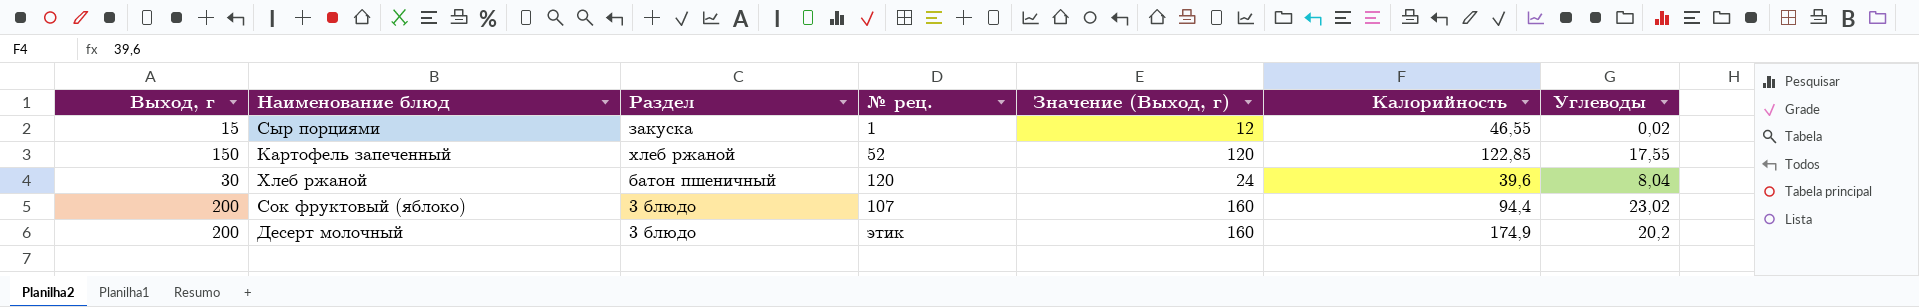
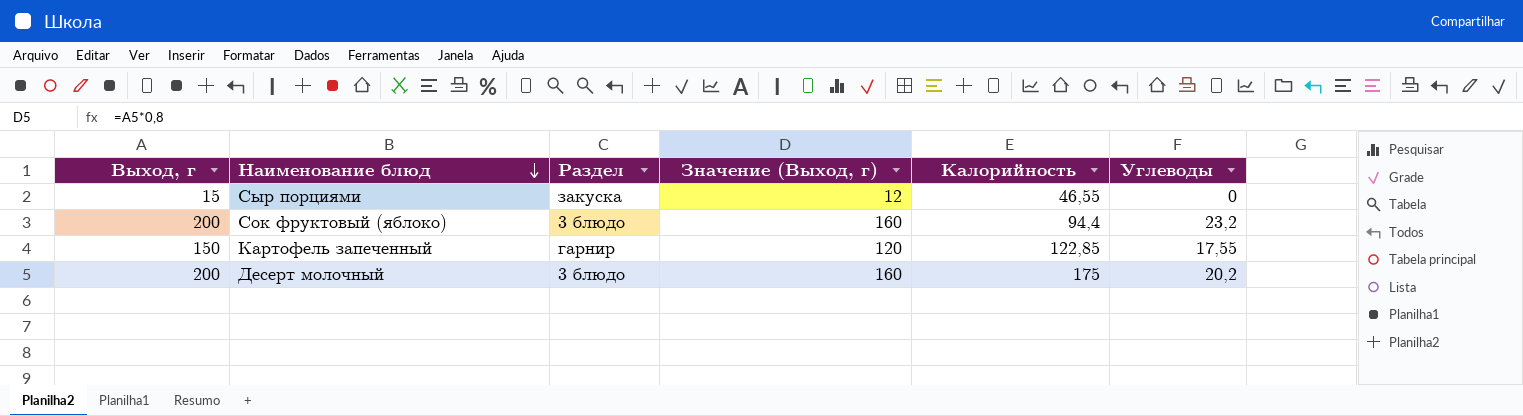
row order: none -> Наименование блюд descending
column № рец. | position: 4 -> none
row Хлеб ржаной: 30 | батон пшеничный | 120 | 24 | 39,6 | 8,04 -> none
Сыр порциями | Углеводы: 0,02 -> 0
Сок фруктовый (яблоко) | Углеводы: 23,02 -> 23,2
Картофель запеченный | Раздел: хлеб ржаной -> гарнир
Десерт молочный | Калорийность: 174,9 -> 175

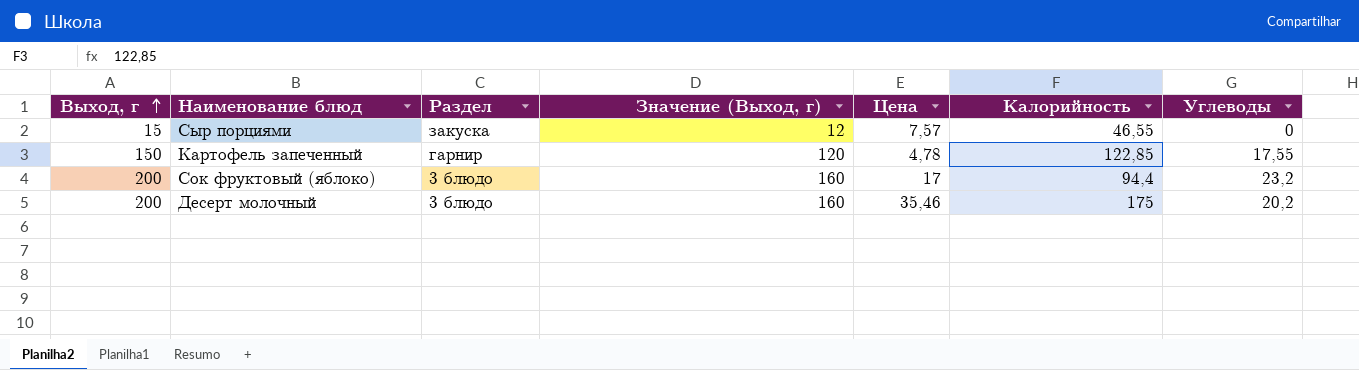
row order: Наименование блюд descending -> Выход, г ascending
column Цена | position: none -> 5

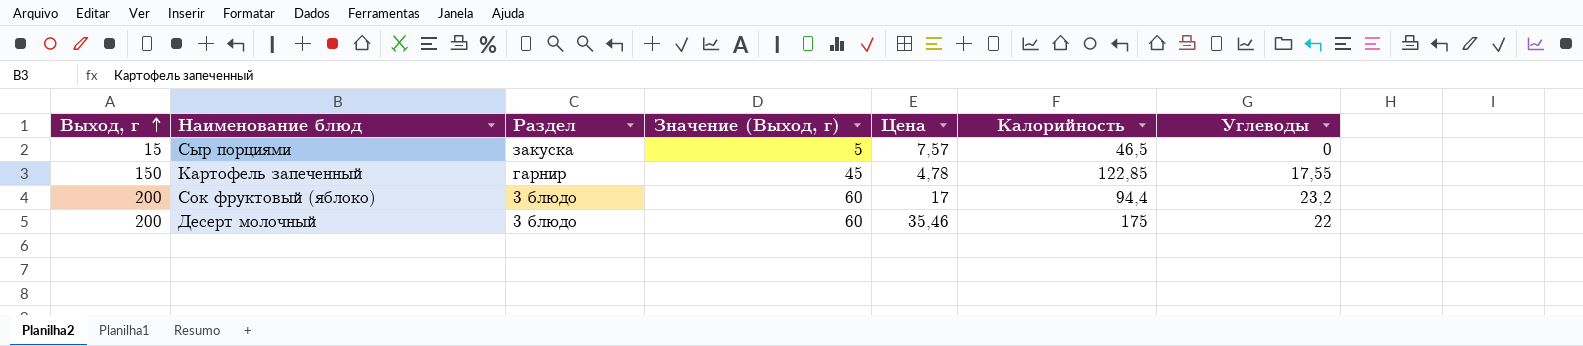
column Значение (Выход, г) | formula: [Выход, г] * 0,8 -> [Выход, г] * 0,3
Сыр порциями | Калорийность: 46,55 -> 46,5
Десерт молочный | Углеводы: 20,2 -> 22

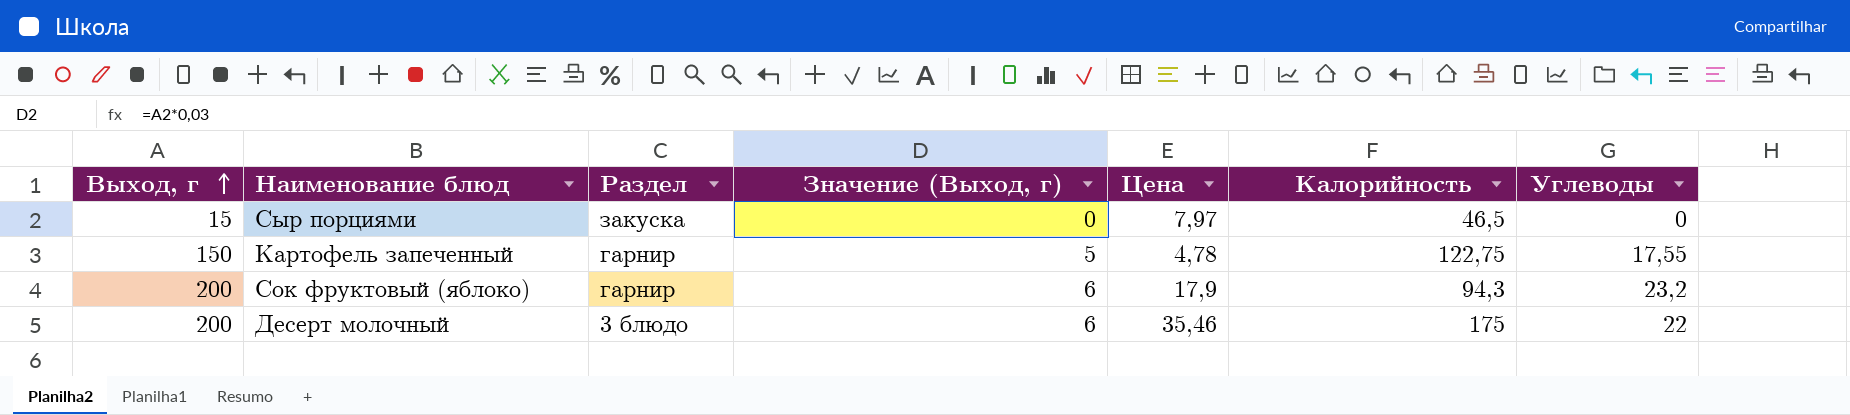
column Значение (Выход, г) | formula: [Выход, г] * 0,3 -> [Выход, г] * 0,03
Сыр порциями | Цена: 7,57 -> 7,97
Картофель запеченный | Калорийность: 122,85 -> 122,75
Сок фруктовый (яблоко) | Раздел: 3 блюдо -> гарнир
Сок фруктовый (яблоко) | Цена: 17 -> 17,9
Сок фруктовый (яблоко) | Калорийность: 94,4 -> 94,3

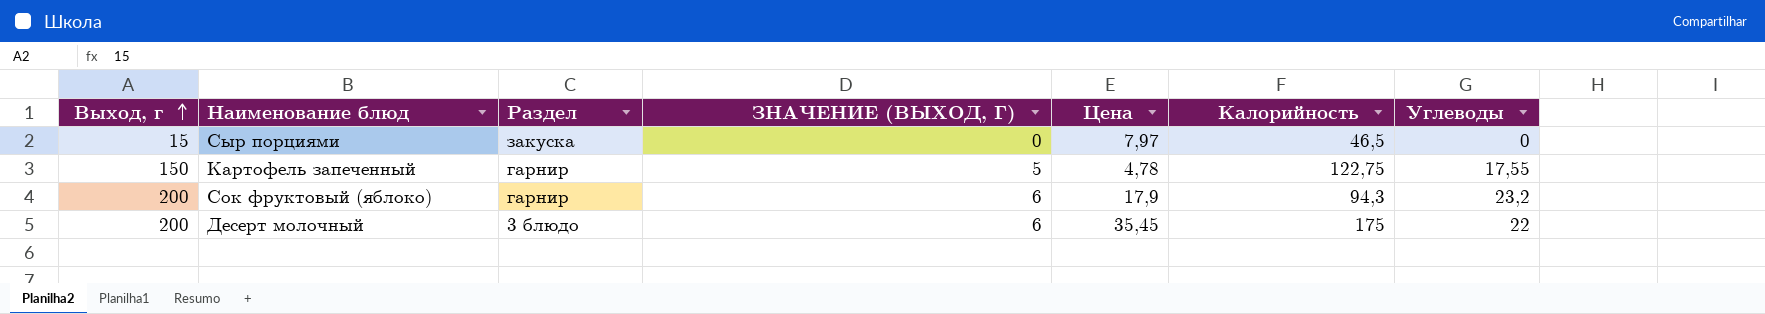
column name: Значение (Выход, г) -> ЗНАЧЕНИЕ (ВЫХОД, Г)
Десерт молочный | Цена: 35,46 -> 35,45

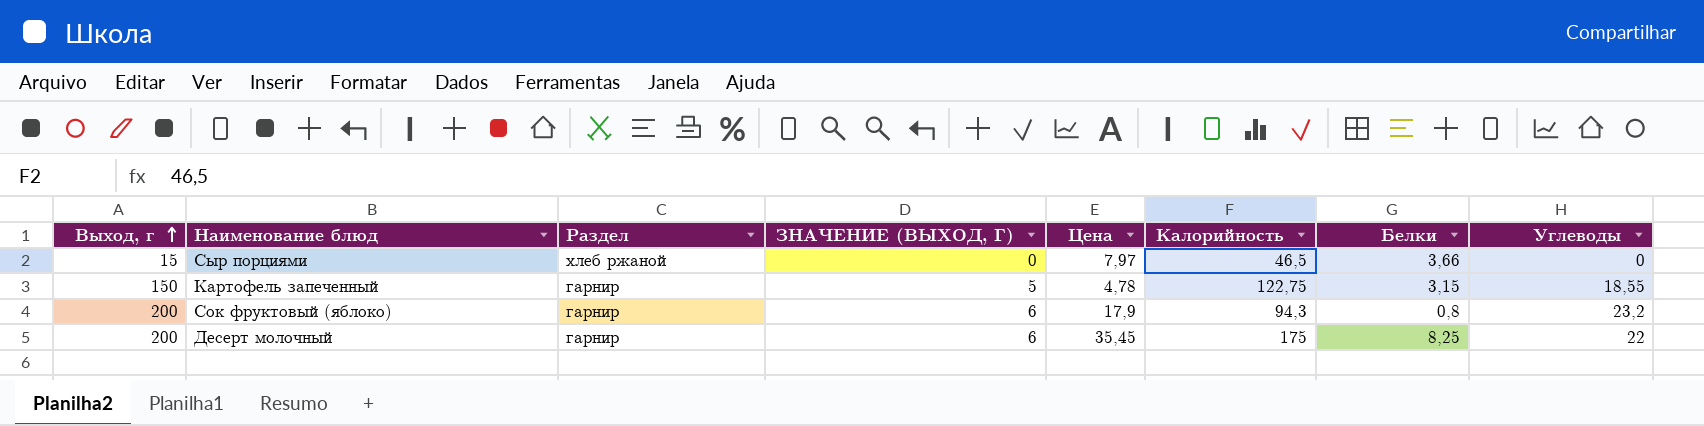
column Белки | position: none -> 7
Сыр порциями | Раздел: закуска -> хлеб ржаной
Картофель запеченный | Углеводы: 17,55 -> 18,55
Десерт молочный | Раздел: 3 блюдо -> гарнир

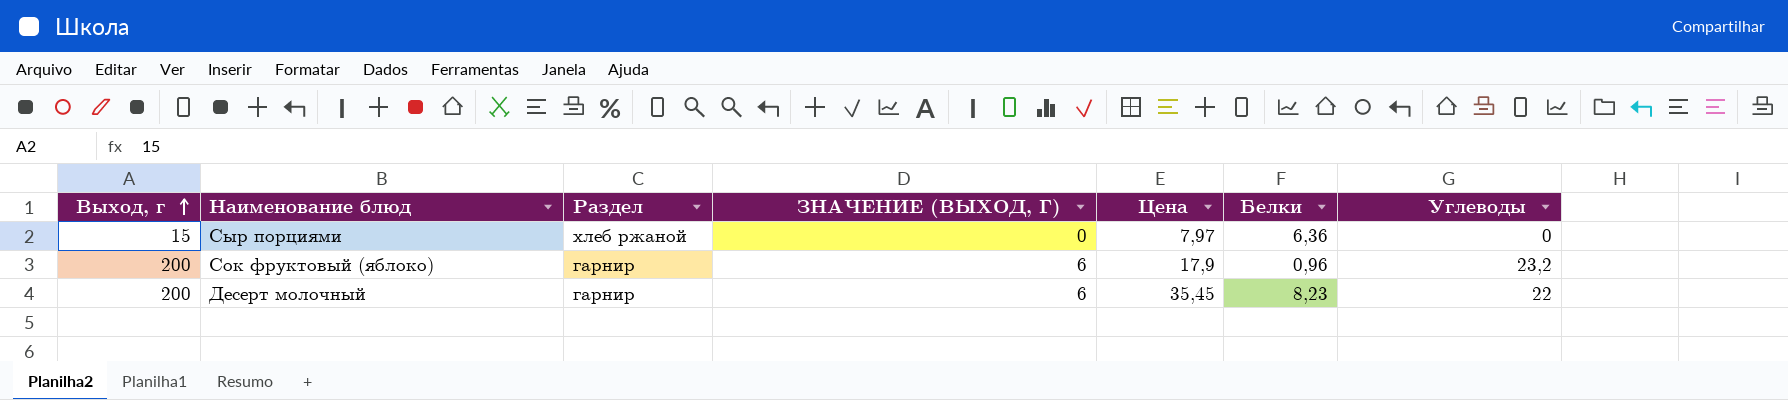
column Калорийность | position: 6 -> none
row Картофель запеченный: 150 | гарнир | 5 | 4,78 | 122,75 | 3,15 | 18,55 -> none
Сыр порциями | Белки: 3,66 -> 6,36
Сок фруктовый (яблоко) | Белки: 0,8 -> 0,96
Десерт молочный | Белки: 8,25 -> 8,23

